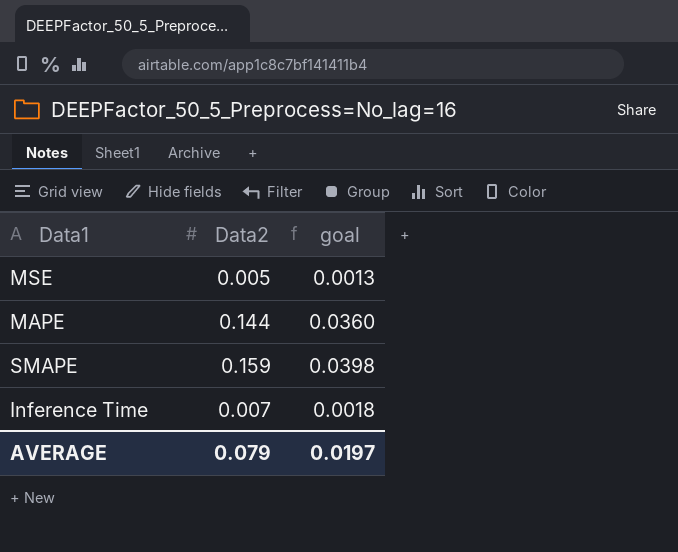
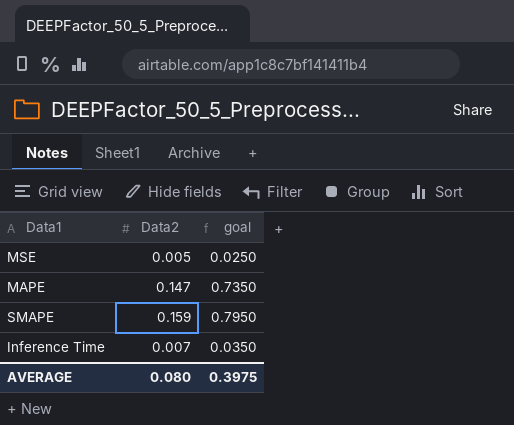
column goal | formula: [Data2] * 0.25 -> [Data2] * 5
MAPE | Data2: 0.144 -> 0.147
AVERAGE | Data2: 0.079 -> 0.080
AVERAGE | goal: 0.0197 -> 0.3975

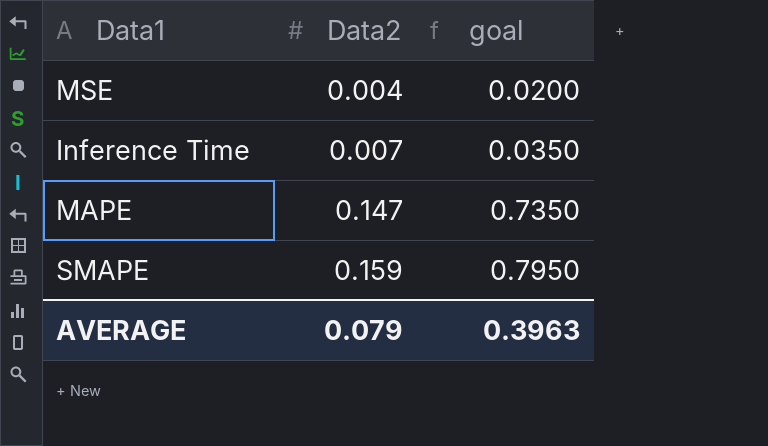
row order: none -> Data2 ascending
MSE | Data2: 0.005 -> 0.004
MSE | goal: 0.0250 -> 0.0200
AVERAGE | Data2: 0.080 -> 0.079
AVERAGE | goal: 0.3975 -> 0.3963

